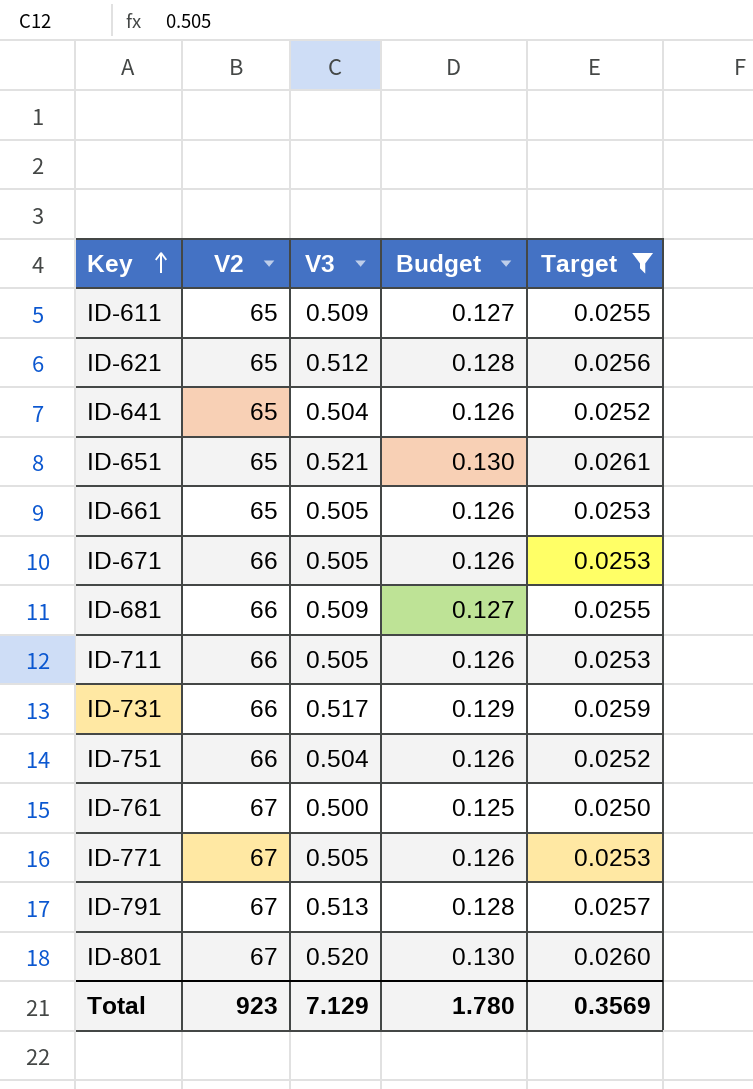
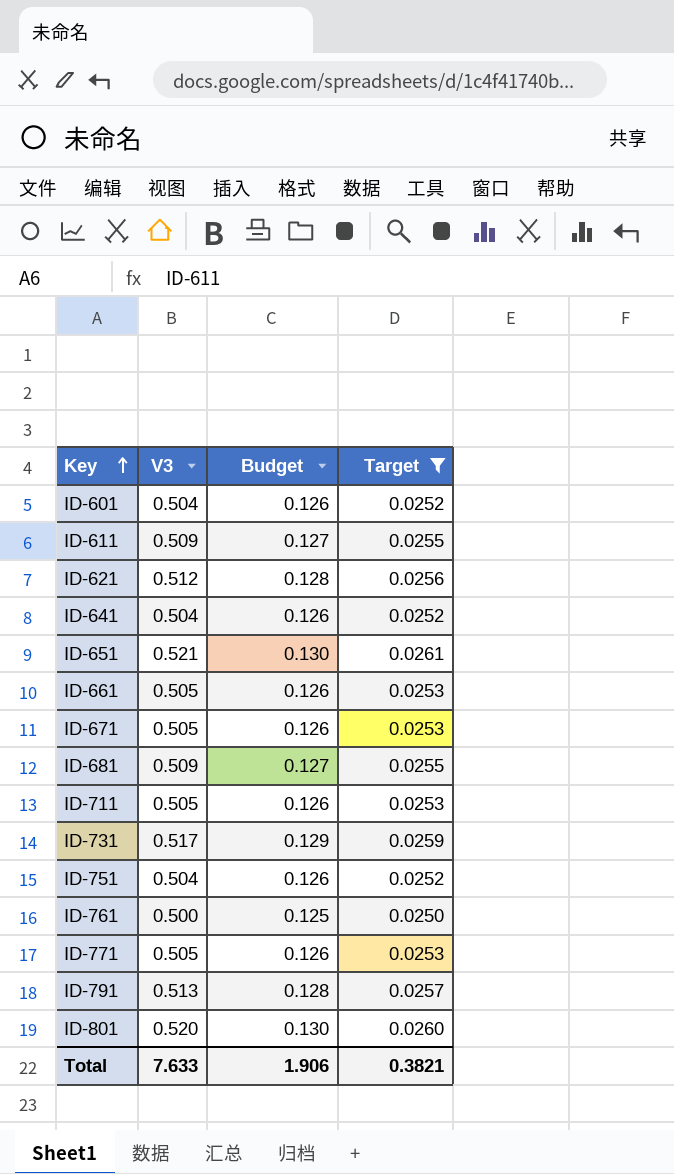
column V2 | position: 2 -> none
row ID-601: none -> 0.504 | 0.126 | 0.0252
Total | V3: 7.129 -> 7.633
Total | Budget: 1.780 -> 1.906
Total | Target: 0.3569 -> 0.3821

